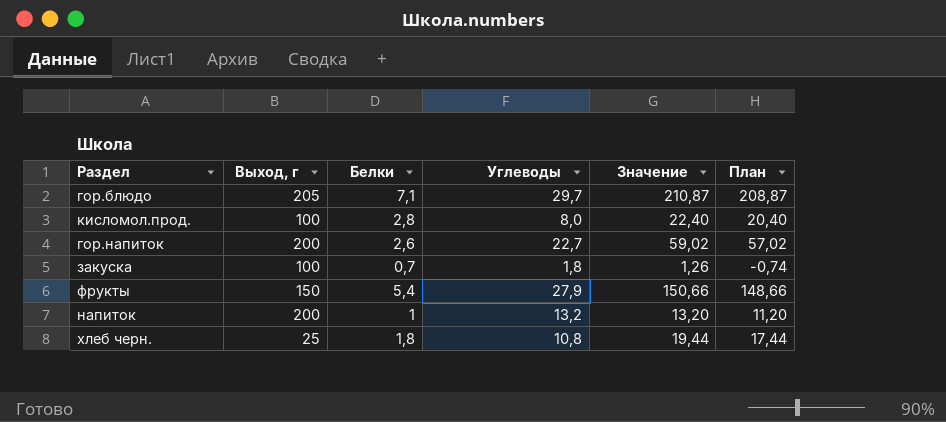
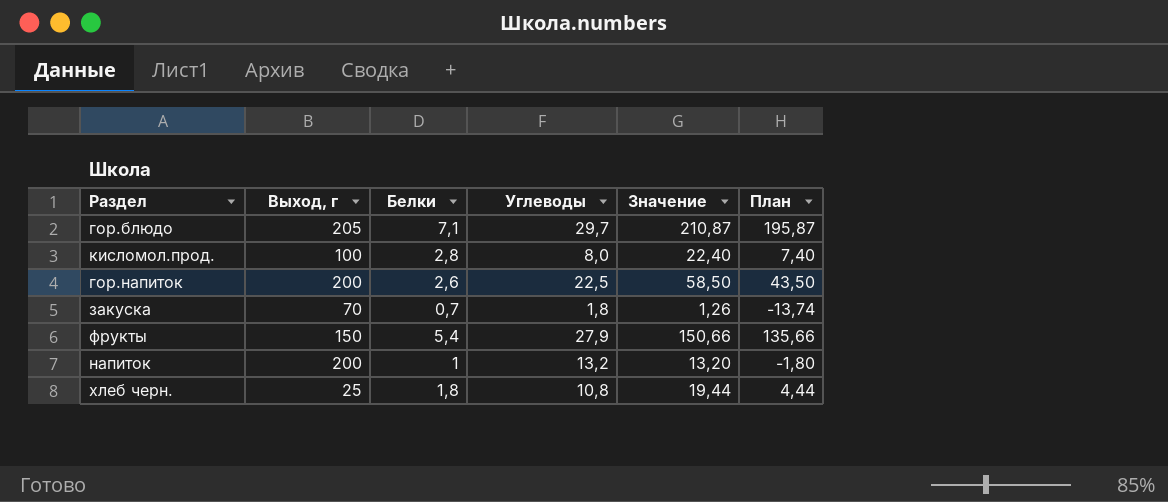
column План | formula: [Значение] - 2 -> [Значение] - 15
гор.напиток | Углеводы: 22,7 -> 22,5
гор.напиток | Значение: 59,02 -> 58,50
закуска | Выход, г: 100 -> 70

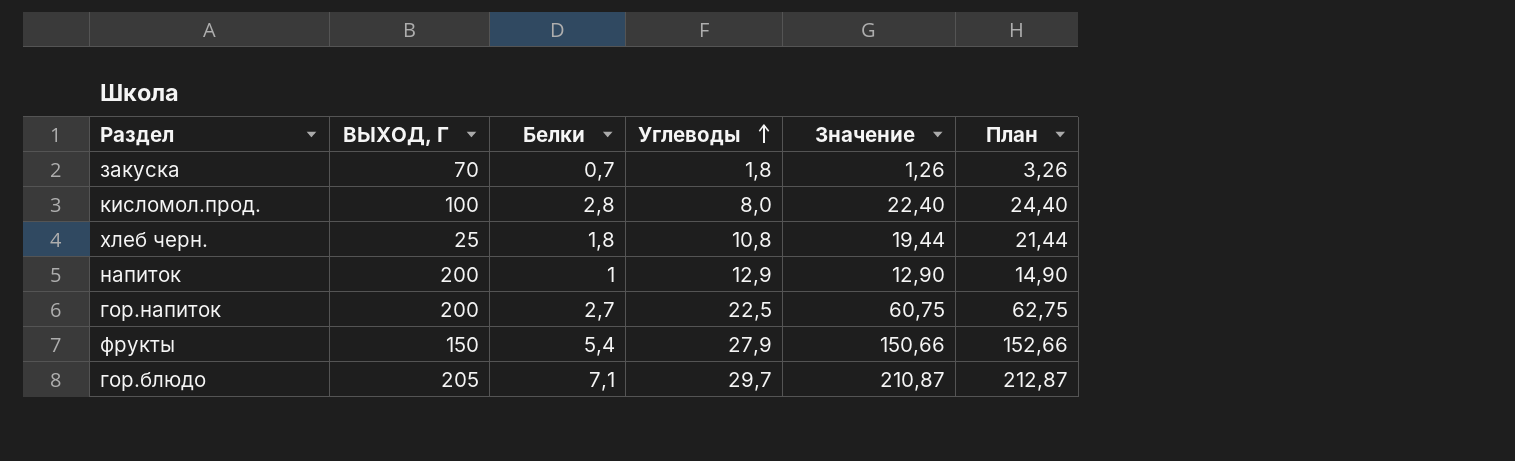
row order: none -> Углеводы ascending
column name: Выход, г -> ВЫХОД, Г
column План | formula: [Значение] - 15 -> [Значение] + 2
напиток | Углеводы: 13,2 -> 12,9
напиток | Значение: 13,20 -> 12,90
гор.напиток | Белки: 2,6 -> 2,7
гор.напиток | Значение: 58,50 -> 60,75

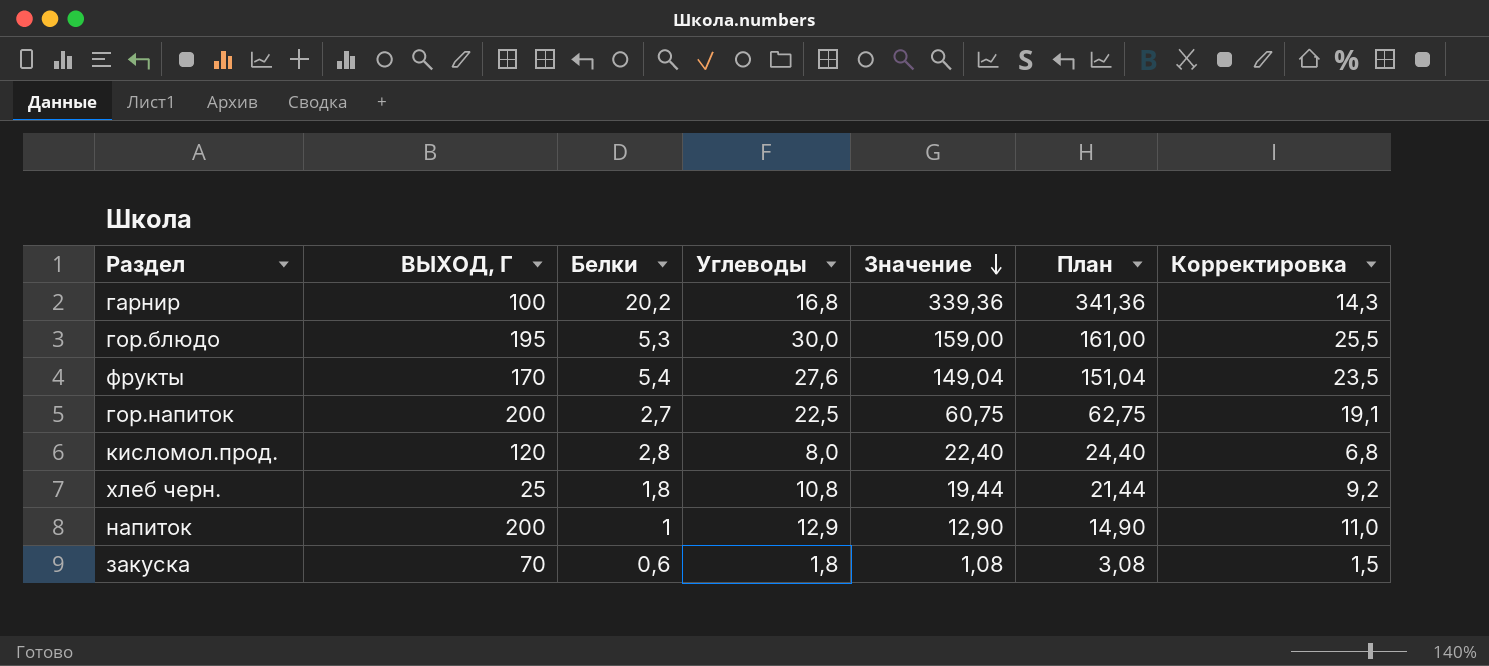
row order: Углеводы ascending -> Значение descending
column Корректировка | formula: none -> [Углеводы] * 0,85
row гарнир: none -> 100 | 20,2 | 16,8 | 339,36 | 341,36 | 14,3
гор.блюдо | ВЫХОД, Г: 205 -> 195
гор.блюдо | Белки: 7,1 -> 5,3
гор.блюдо | Углеводы: 29,7 -> 30,0
гор.блюдо | Значение: 210,87 -> 159,00
гор.блюдо | План: 212,87 -> 161,00
фрукты | ВЫХОД, Г: 150 -> 170
фрукты | Углеводы: 27,9 -> 27,6
фрукты | Значение: 150,66 -> 149,04
фрукты | План: 152,66 -> 151,04
кисломол.прод. | ВЫХОД, Г: 100 -> 120
закуска | Белки: 0,7 -> 0,6
закуска | Значение: 1,26 -> 1,08
закуска | План: 3,26 -> 3,08

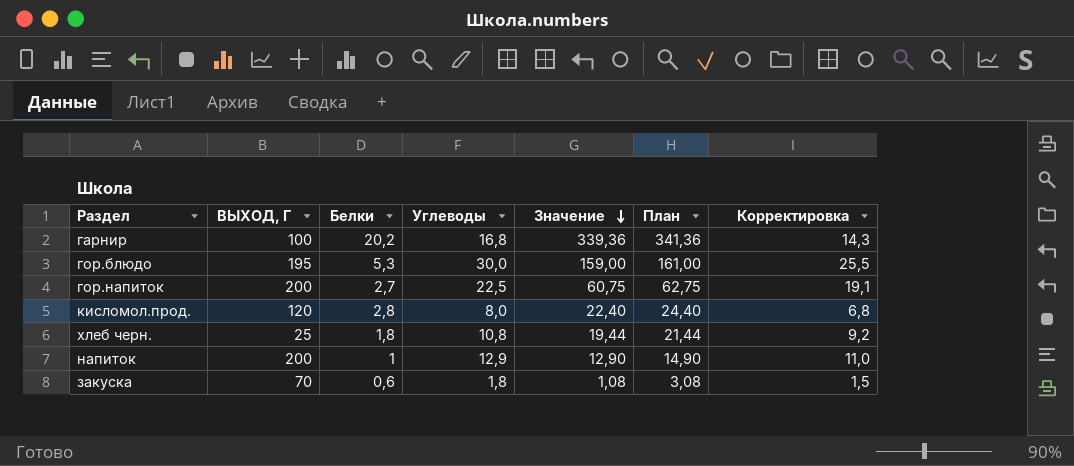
row фрукты: 170 | 5,4 | 27,6 | 149,04 | 151,04 | 23,5 -> none

